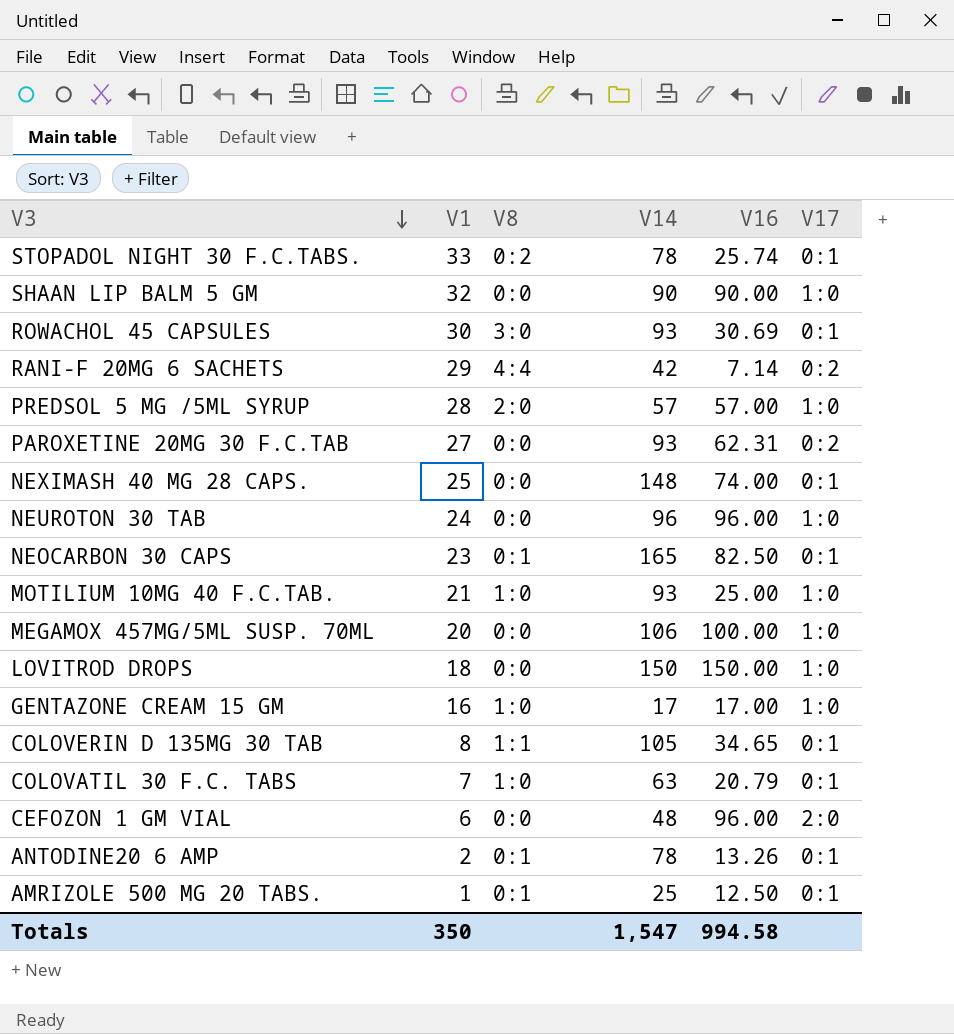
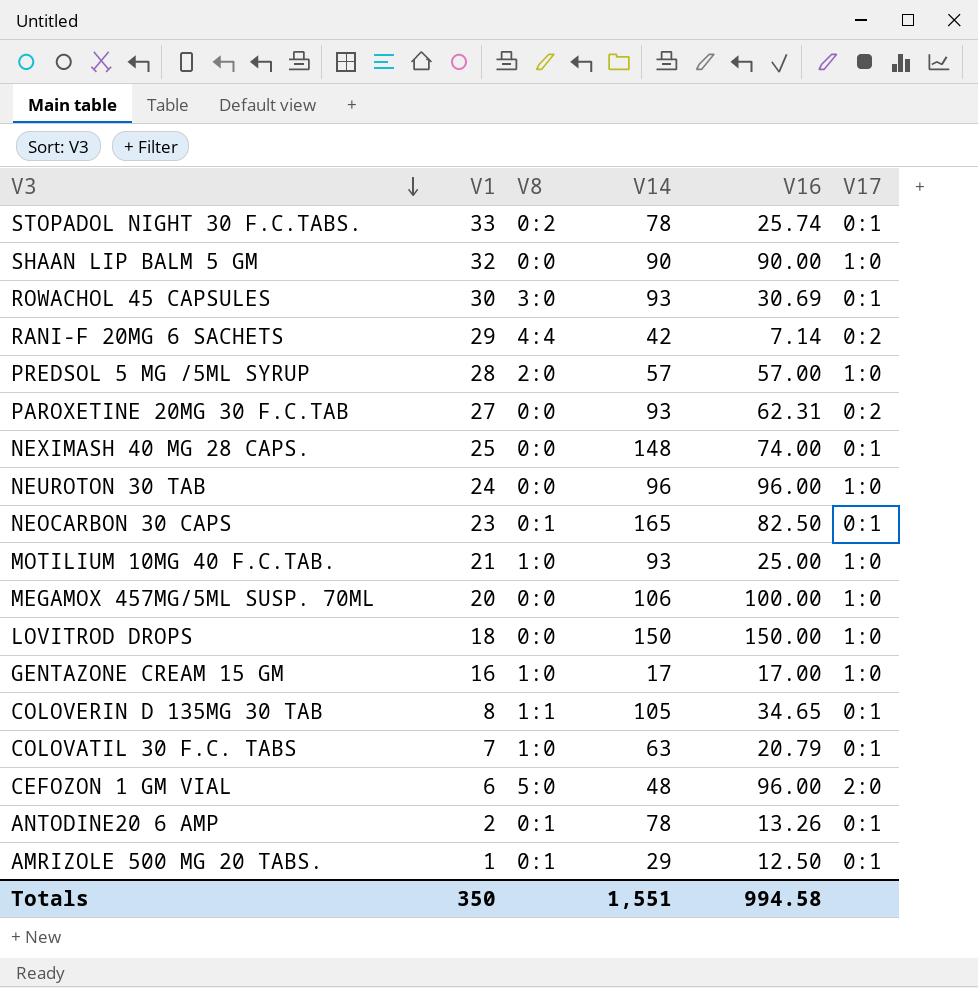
CEFOZON 1 GM VIAL | V8: 0:0 -> 5:0
AMRIZOLE 500 MG 20 TABS. | V14: 25 -> 29
Totals | V14: 1,547 -> 1,551

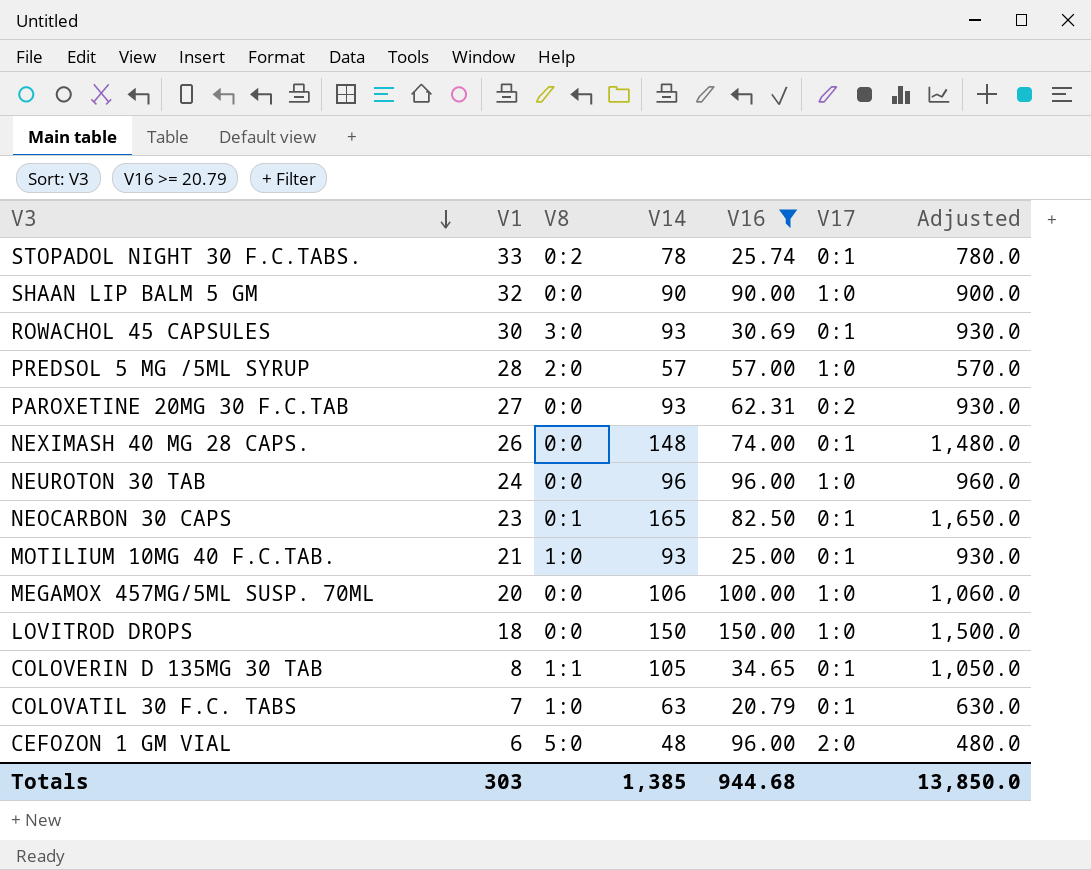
filter: none -> V16 >= 20.79
column Adjusted | formula: none -> [V14] * 10
NEXIMASH 40 MG 28 CAPS. | V1: 25 -> 26
MOTILIUM 10MG 40 F.C.TAB. | V17: 1:0 -> 0:1
Totals | V1: 350 -> 303
Totals | V14: 1,551 -> 1,385
Totals | V16: 994.58 -> 944.68

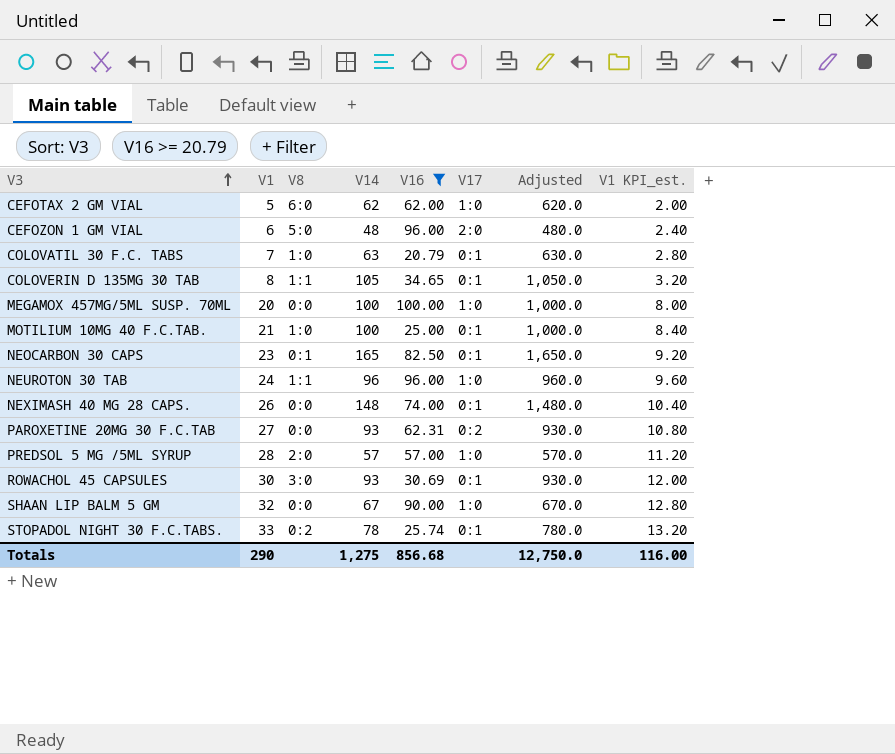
row order: V3 descending -> V3 ascending
column V1 KPI_est. | formula: none -> [V1] * 0.4
row LOVITROD DROPS: 18 | 0:0 | 150 | 150.00 | 1:0 | 1,500.0 -> none
row CEFOTAX 2 GM VIAL: none -> 5 | 6:0 | 62 | 62.00 | 1:0 | 620.0 | 2.00
MEGAMOX 457MG/5ML SUSP. 70ML | V14: 106 -> 100
MEGAMOX 457MG/5ML SUSP. 70ML | Adjusted: 1,060.0 -> 1,000.0
MOTILIUM 10MG 40 F.C.TAB. | V14: 93 -> 100
MOTILIUM 10MG 40 F.C.TAB. | Adjusted: 930.0 -> 1,000.0
NEUROTON 30 TAB | V8: 0:0 -> 1:1
SHAAN LIP BALM 5 GM | V14: 90 -> 67
SHAAN LIP BALM 5 GM | Adjusted: 900.0 -> 670.0
Totals | V1: 303 -> 290
Totals | V14: 1,385 -> 1,275
Totals | V16: 944.68 -> 856.68
Totals | Adjusted: 13,850.0 -> 12,750.0

